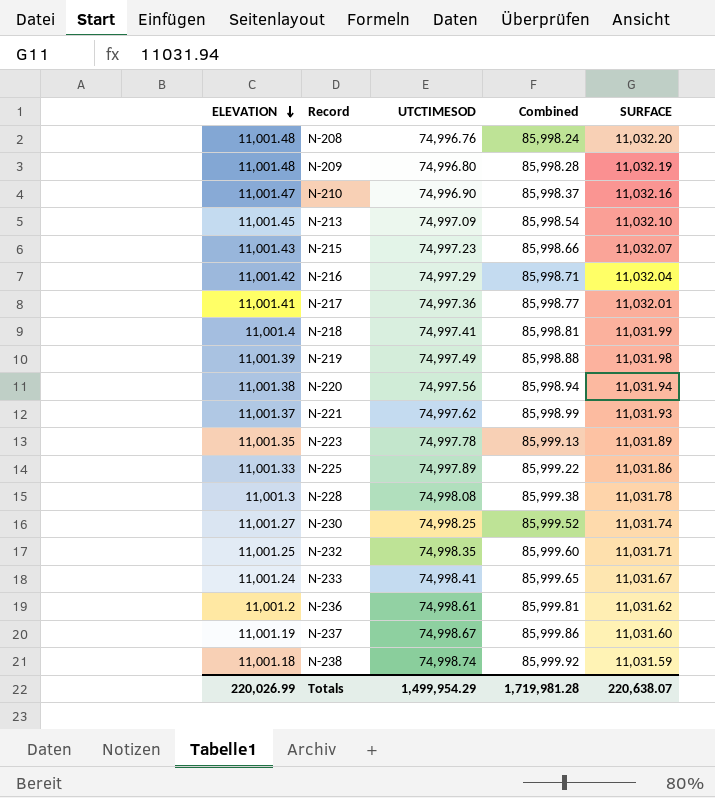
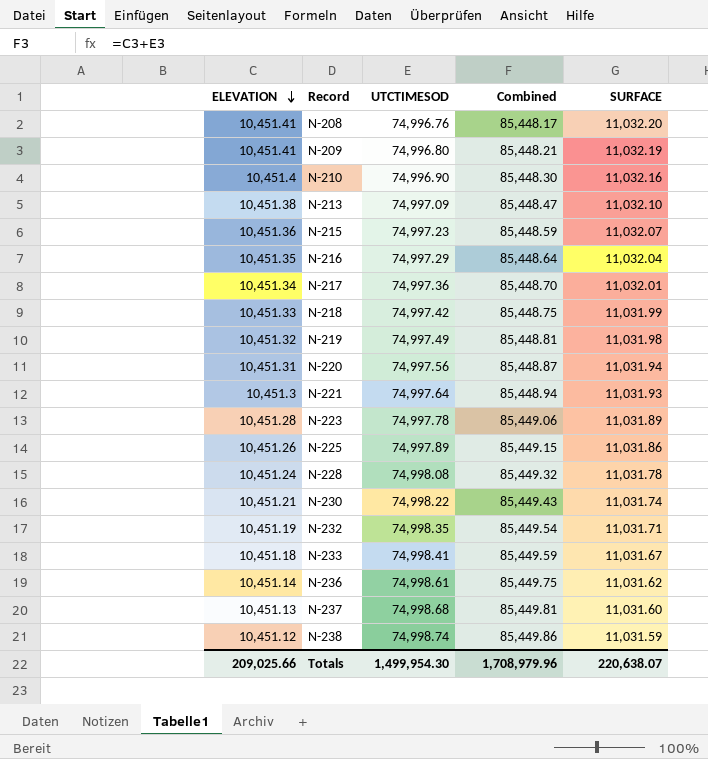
N-208 | ELEVATION: 11,001.48 -> 10,451.41
N-208 | Combined: 85,998.24 -> 85,448.17
N-209 | ELEVATION: 11,001.48 -> 10,451.41
N-209 | Combined: 85,998.28 -> 85,448.21
N-210 | ELEVATION: 11,001.47 -> 10,451.4
N-210 | Combined: 85,998.37 -> 85,448.30
N-213 | ELEVATION: 11,001.45 -> 10,451.38
N-213 | Combined: 85,998.54 -> 85,448.47
N-215 | ELEVATION: 11,001.43 -> 10,451.36
N-215 | Combined: 85,998.66 -> 85,448.59
N-216 | ELEVATION: 11,001.42 -> 10,451.35
N-216 | Combined: 85,998.71 -> 85,448.64
N-217 | ELEVATION: 11,001.41 -> 10,451.34
N-217 | Combined: 85,998.77 -> 85,448.70
N-218 | ELEVATION: 11,001.4 -> 10,451.33
N-218 | UTCTIMESOD: 74,997.41 -> 74,997.42
N-218 | Combined: 85,998.81 -> 85,448.75
N-219 | ELEVATION: 11,001.39 -> 10,451.32
N-219 | Combined: 85,998.88 -> 85,448.81
N-220 | ELEVATION: 11,001.38 -> 10,451.31
N-220 | Combined: 85,998.94 -> 85,448.87
N-221 | ELEVATION: 11,001.37 -> 10,451.3
N-221 | UTCTIMESOD: 74,997.62 -> 74,997.64
N-221 | Combined: 85,998.99 -> 85,448.94
N-223 | ELEVATION: 11,001.35 -> 10,451.28
N-223 | Combined: 85,999.13 -> 85,449.06
N-225 | ELEVATION: 11,001.33 -> 10,451.26
N-225 | Combined: 85,999.22 -> 85,449.15
N-228 | ELEVATION: 11,001.3 -> 10,451.24
N-228 | Combined: 85,999.38 -> 85,449.32
N-230 | ELEVATION: 11,001.27 -> 10,451.21
N-230 | UTCTIMESOD: 74,998.25 -> 74,998.22
N-230 | Combined: 85,999.52 -> 85,449.43
N-232 | ELEVATION: 11,001.25 -> 10,451.19
N-232 | Combined: 85,999.60 -> 85,449.54
N-233 | ELEVATION: 11,001.24 -> 10,451.18
N-233 | Combined: 85,999.65 -> 85,449.59
N-236 | ELEVATION: 11,001.2 -> 10,451.14
N-236 | Combined: 85,999.81 -> 85,449.75
N-237 | ELEVATION: 11,001.19 -> 10,451.13
N-237 | UTCTIMESOD: 74,998.67 -> 74,998.68
N-237 | Combined: 85,999.86 -> 85,449.81
N-238 | ELEVATION: 11,001.18 -> 10,451.12
N-238 | Combined: 85,999.92 -> 85,449.86
Totals | ELEVATION: 220,026.99 -> 209,025.66
Totals | UTCTIMESOD: 1,499,954.29 -> 1,499,954.30
Totals | Combined: 1,719,981.28 -> 1,708,979.96

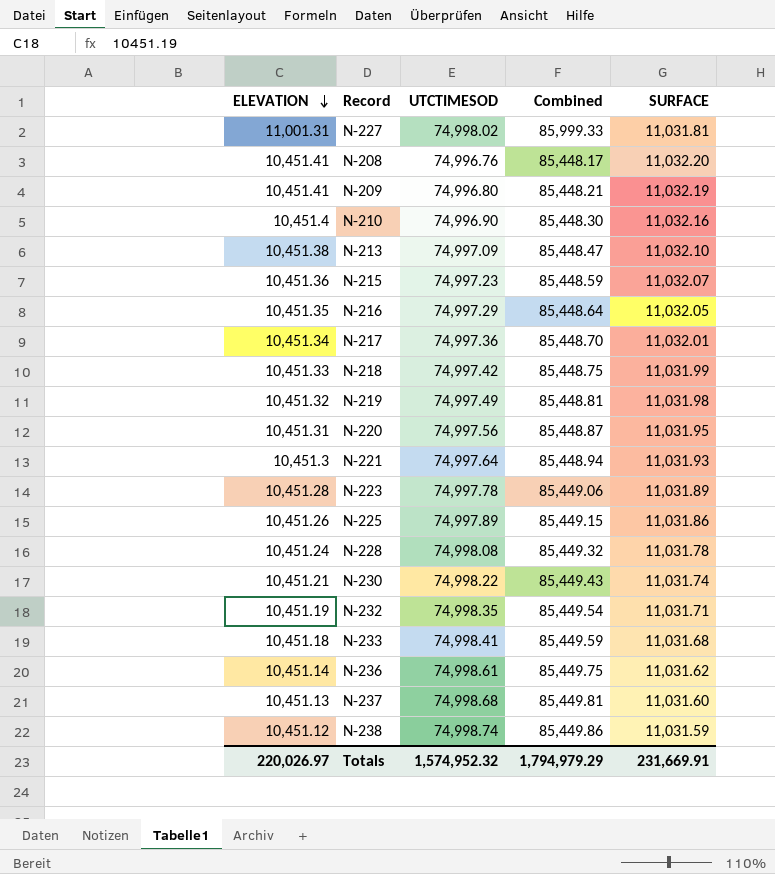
row N-227: none -> 11,001.31 | 74,998.02 | 85,999.33 | 11,031.81
N-216 | SURFACE: 11,032.04 -> 11,032.05
N-220 | SURFACE: 11,031.94 -> 11,031.95
N-233 | SURFACE: 11,031.67 -> 11,031.68
Totals | ELEVATION: 209,025.66 -> 220,026.97
Totals | UTCTIMESOD: 1,499,954.30 -> 1,574,952.32
Totals | Combined: 1,708,979.96 -> 1,794,979.29
Totals | SURFACE: 220,638.07 -> 231,669.91

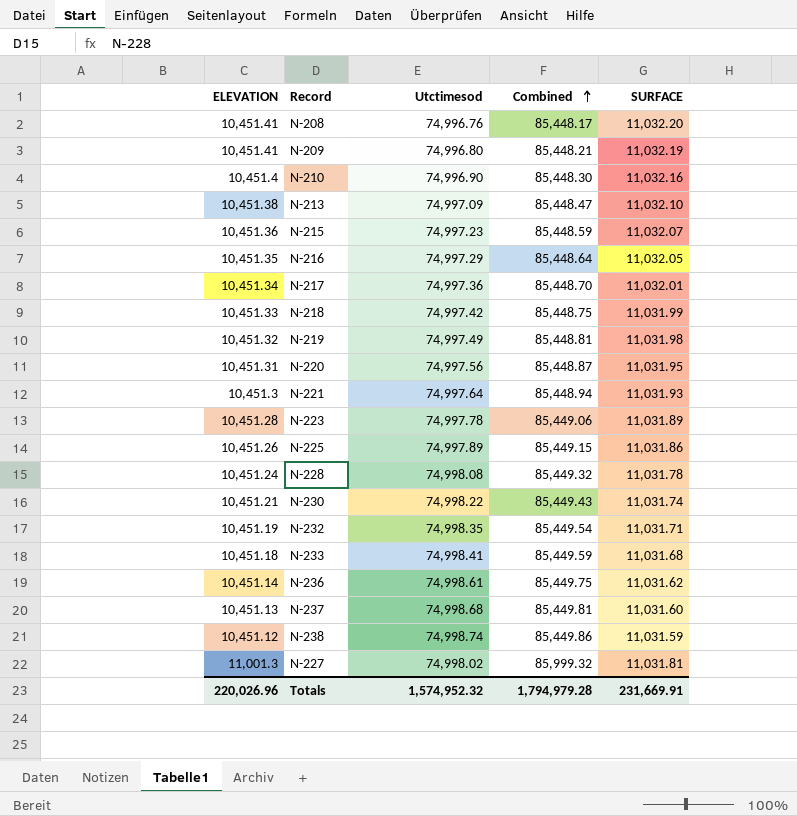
row order: ELEVATION descending -> Combined ascending
column name: UTCTIMESOD -> Utctimesod
N-227 | ELEVATION: 11,001.31 -> 11,001.3
N-227 | Combined: 85,999.33 -> 85,999.32
Totals | ELEVATION: 220,026.97 -> 220,026.96
Totals | Combined: 1,794,979.29 -> 1,794,979.28

